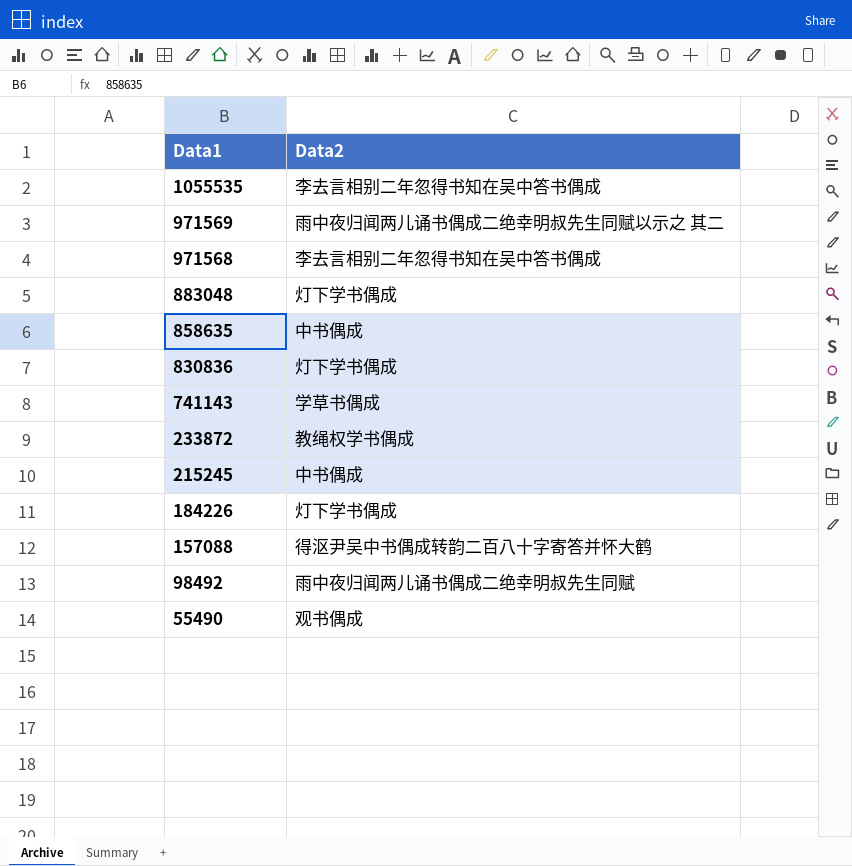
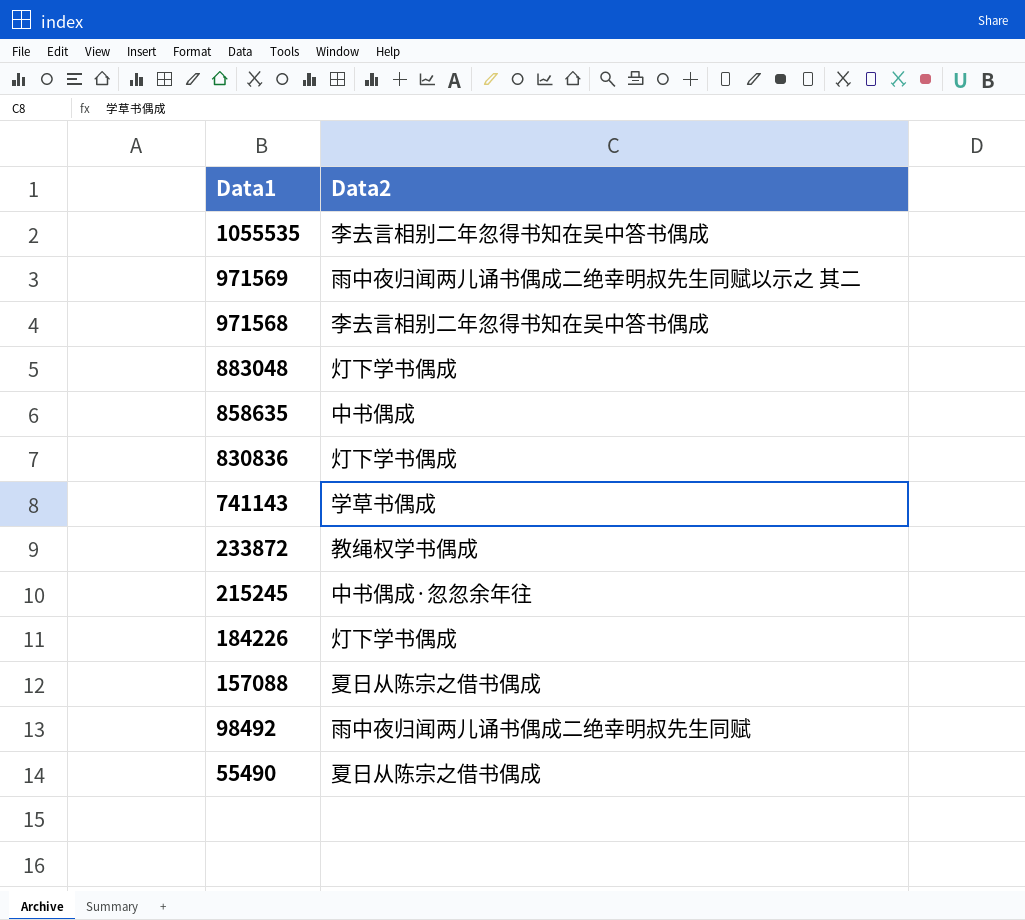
215245 | Data2: 中书偶成 -> 中书偶成·忽忽余年往
157088 | Data2: 得沤尹吴中书偶成转韵二百八十字寄答并怀大鹤 -> 夏日从陈宗之借书偶成
55490 | Data2: 观书偶成 -> 夏日从陈宗之借书偶成

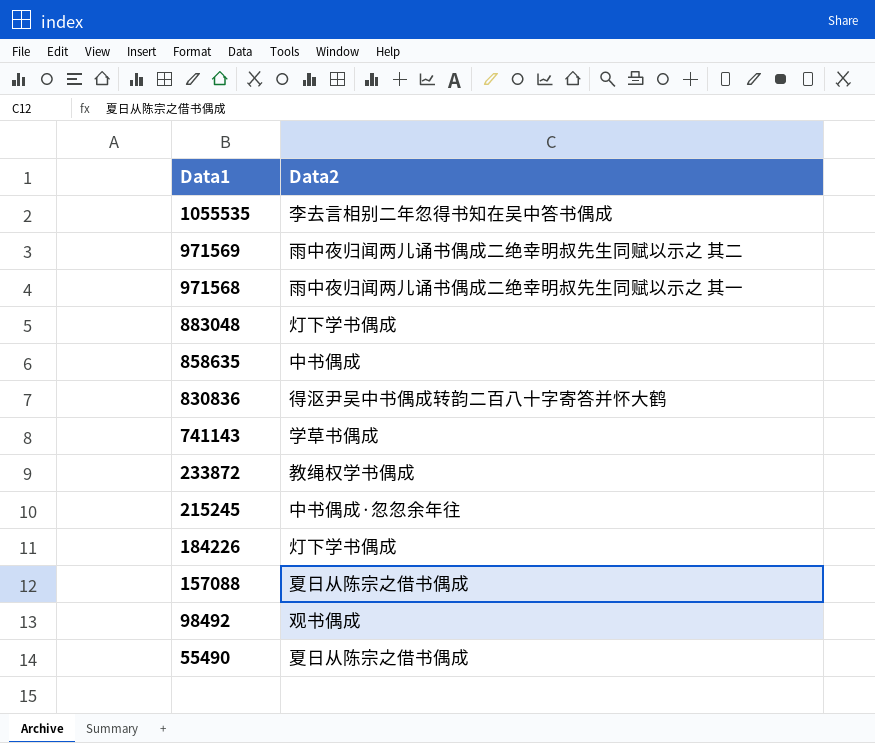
971568 | Data2: 李去言相别二年忽得书知在吴中答书偶成 -> 雨中夜归闻两儿诵书偶成二绝幸明叔先生同赋以示之 其一
830836 | Data2: 灯下学书偶成 -> 得沤尹吴中书偶成转韵二百八十字寄答并怀大鹤
98492 | Data2: 雨中夜归闻两儿诵书偶成二绝幸明叔先生同赋 -> 观书偶成

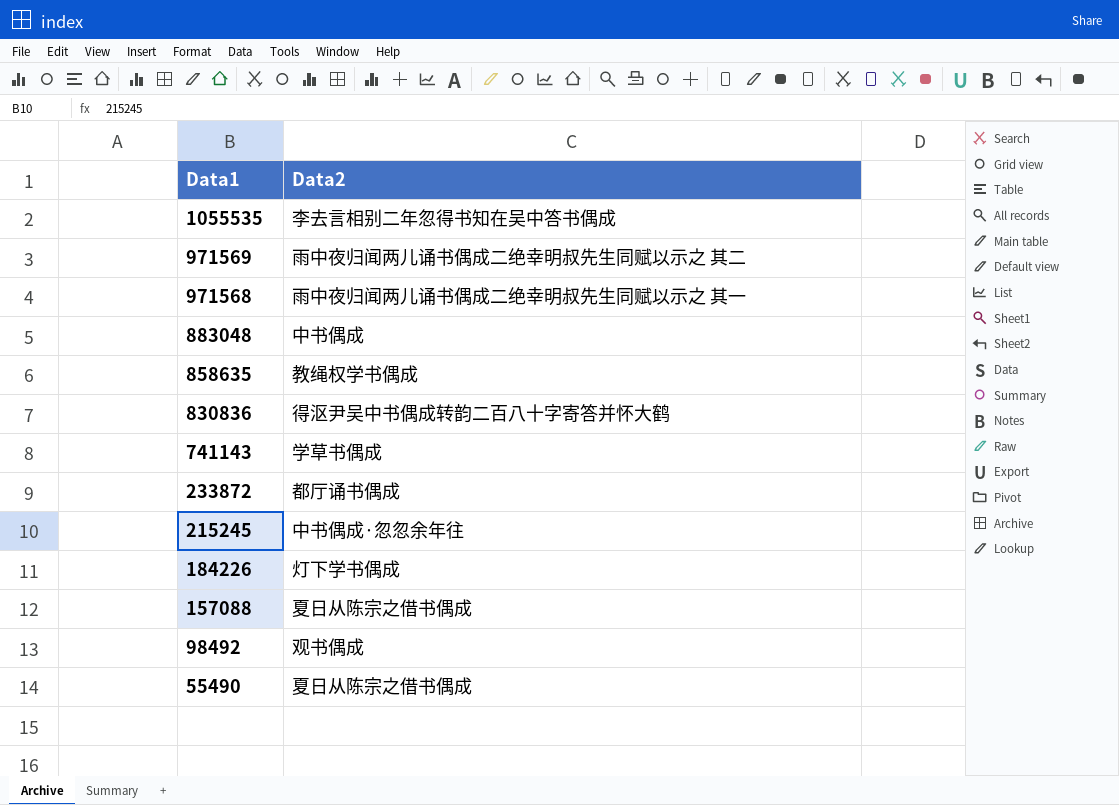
883048 | Data2: 灯下学书偶成 -> 中书偶成
858635 | Data2: 中书偶成 -> 教绳权学书偶成
233872 | Data2: 教绳权学书偶成 -> 都厅诵书偶成

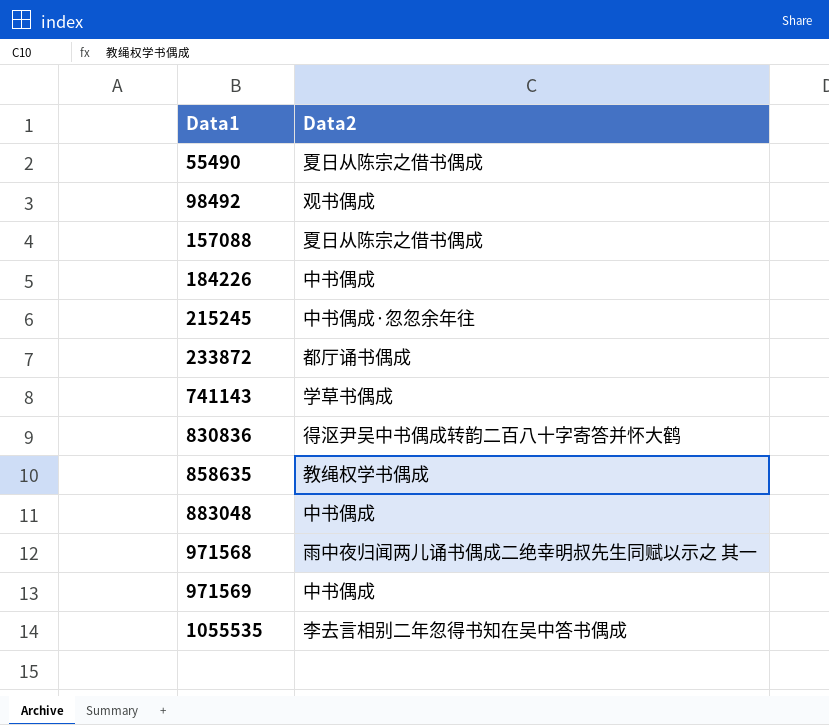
row order: Data1 descending -> Data1 ascending
184226 | Data2: 灯下学书偶成 -> 中书偶成
971569 | Data2: 雨中夜归闻两儿诵书偶成二绝幸明叔先生同赋以示之 其二 -> 中书偶成

